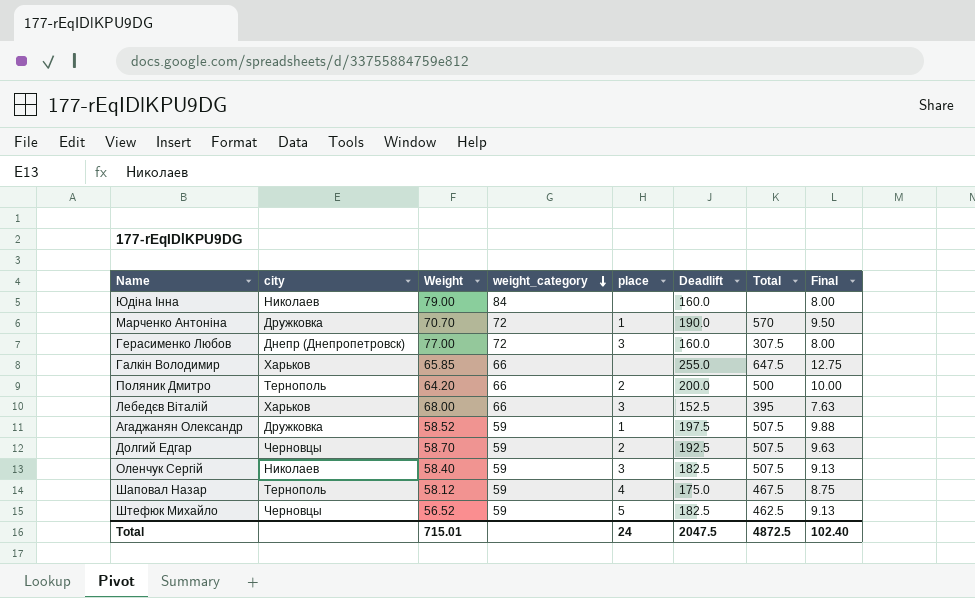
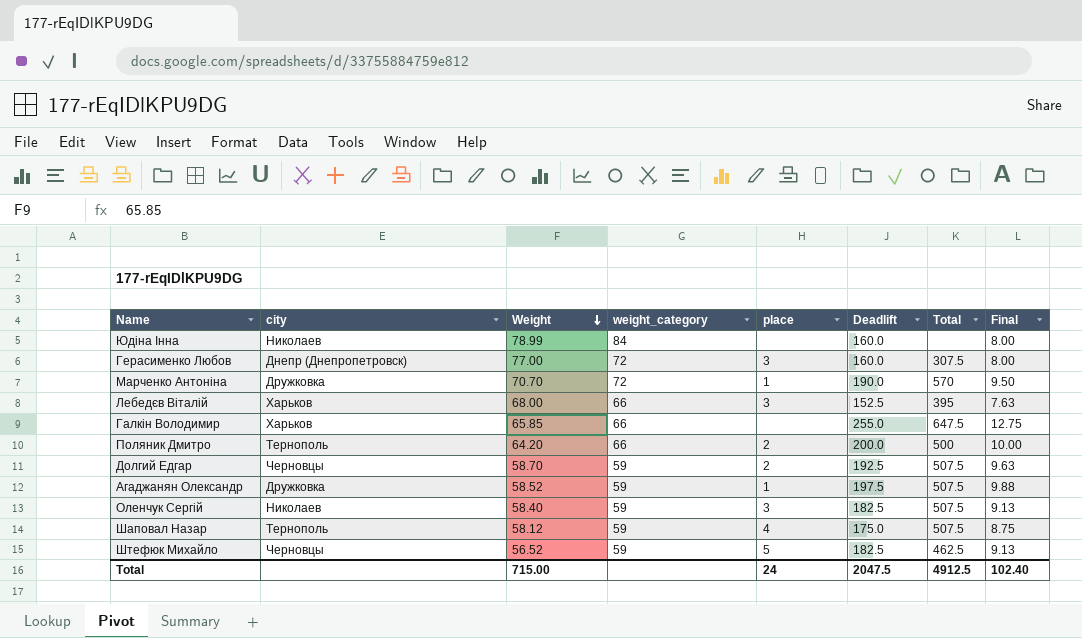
row order: weight_category descending -> Weight descending
Юдіна Інна | Weight: 79.00 -> 78.99
Шаповал Назар | Total: 467.5 -> 507.5
Total | Weight: 715.01 -> 715.00
Total | Total: 4872.5 -> 4912.5

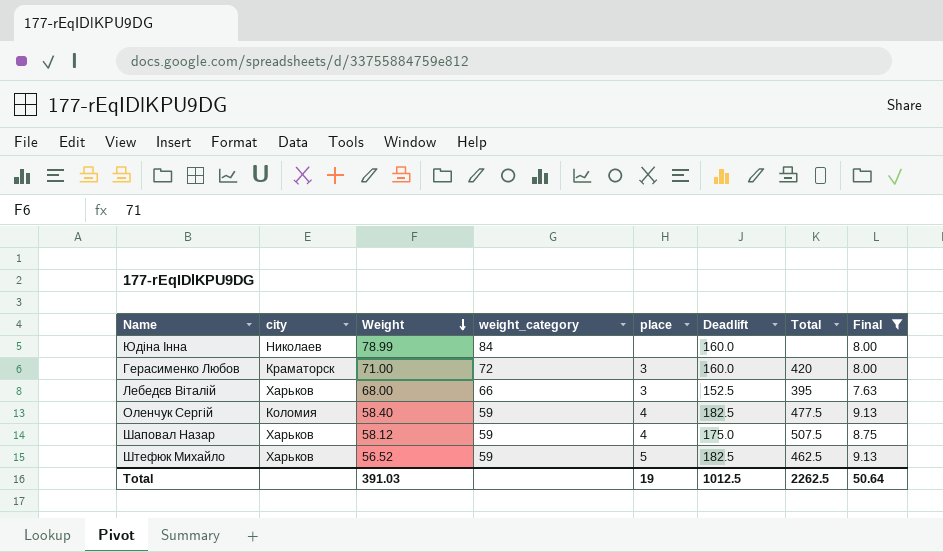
filter: none -> Final <= 9.13
Герасименко Любов | city: Днепр (Днепропетровск) -> Краматорск
Герасименко Любов | Weight: 77.00 -> 71.00
Герасименко Любов | Total: 307.5 -> 420
Оленчук Сергій | city: Николаев -> Коломия
Оленчук Сергій | place: 3 -> 4
Оленчук Сергій | Total: 507.5 -> 477.5
Шаповал Назар | city: Тернополь -> Харьков
Штефюк Михайло | city: Черновцы -> Харьков
Total | Weight: 715.00 -> 391.03
Total | place: 24 -> 19
Total | Deadlift: 2047.5 -> 1012.5
Total | Total: 4912.5 -> 2262.5
Total | Final: 102.40 -> 50.64

